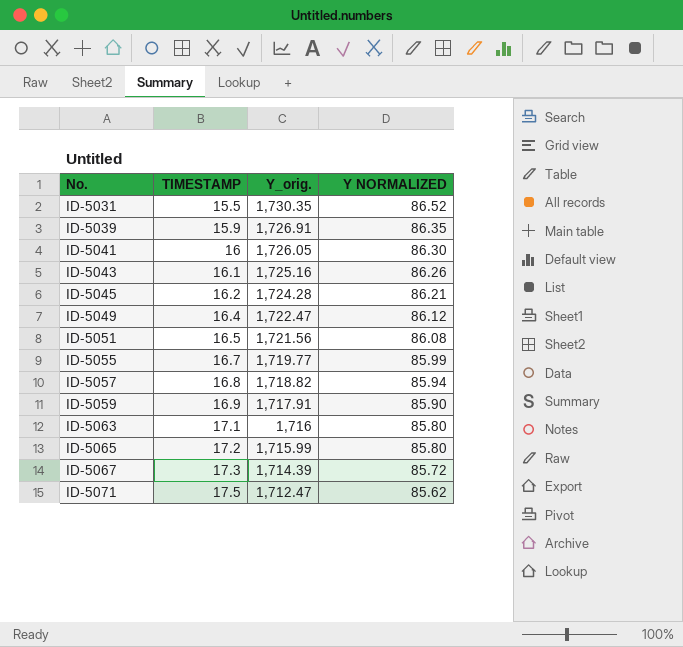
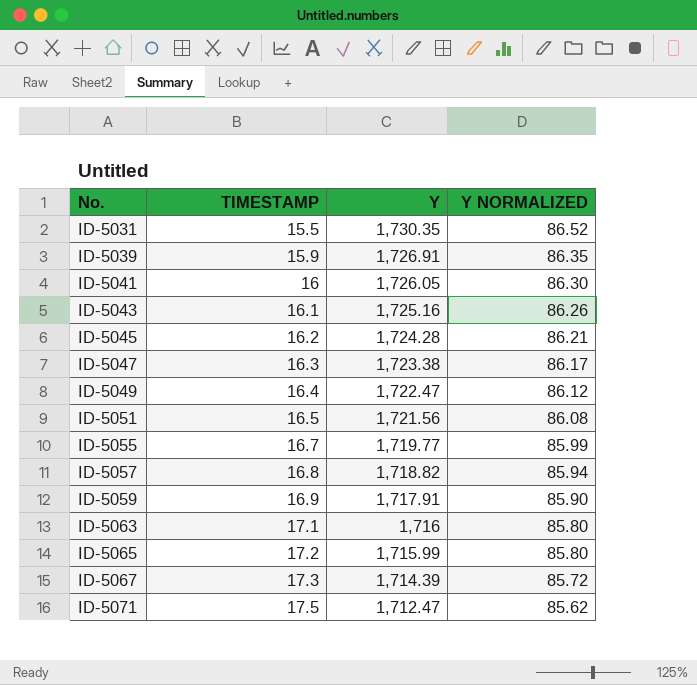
column name: Y_orig. -> Y
row ID-5047: none -> 16.3 | 1,723.38 | 86.17

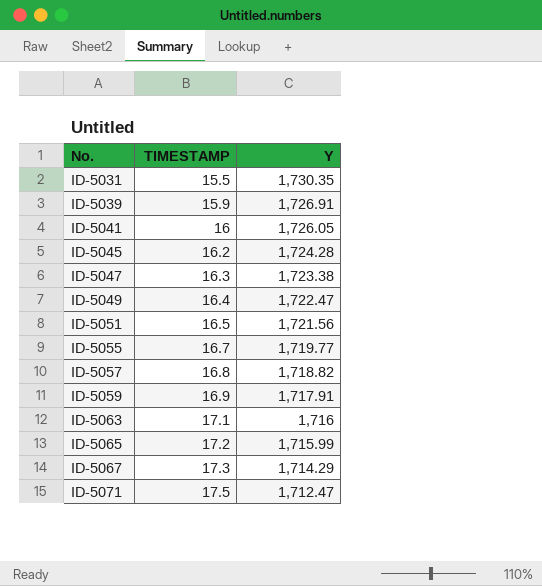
column Y NORMALIZED | formula: [Y] * 0.05 -> none
row ID-5043: 16.1 | 1,725.16 | 86.26 -> none
ID-5067 | Y: 1,714.39 -> 1,714.29

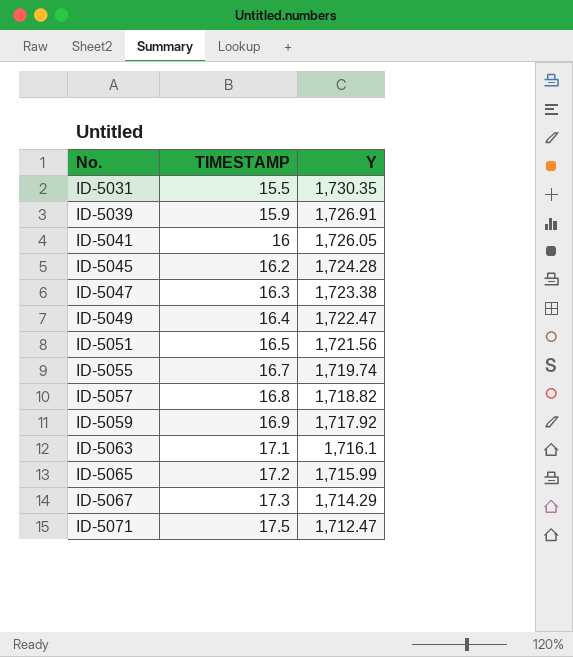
ID-5055 | Y: 1,719.77 -> 1,719.74
ID-5059 | Y: 1,717.91 -> 1,717.92
ID-5063 | Y: 1,716 -> 1,716.1

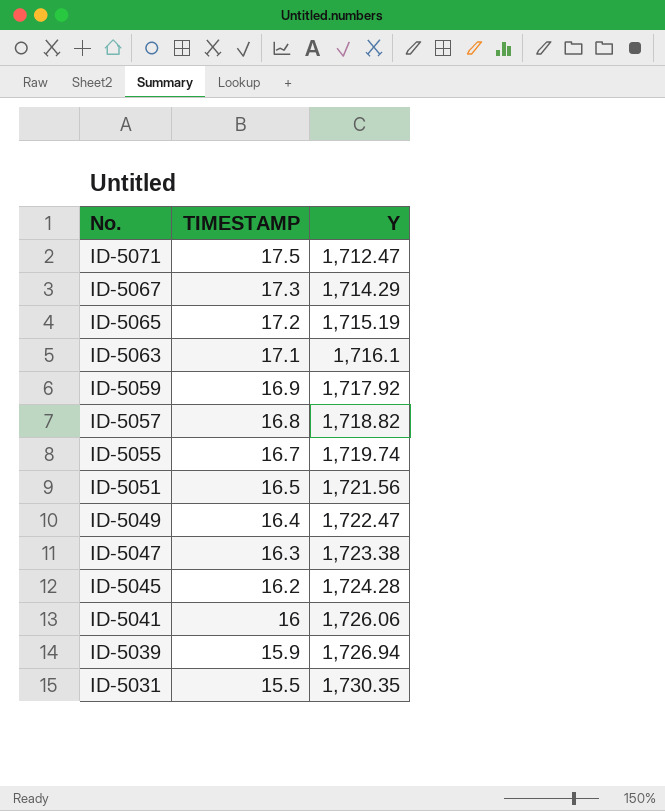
row order: No. ascending -> No. descending
ID-5065 | Y: 1,715.99 -> 1,715.19
ID-5041 | Y: 1,726.05 -> 1,726.06
ID-5039 | Y: 1,726.91 -> 1,726.94

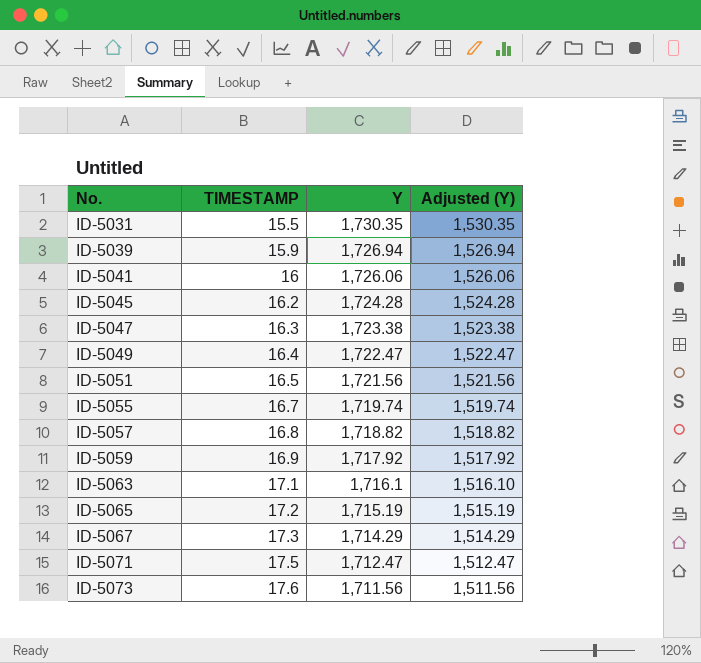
row order: No. descending -> No. ascending
column Adjusted (Y) | formula: none -> [Y] - 200
row ID-5073: none -> 17.6 | 1,711.56 | 1,511.56

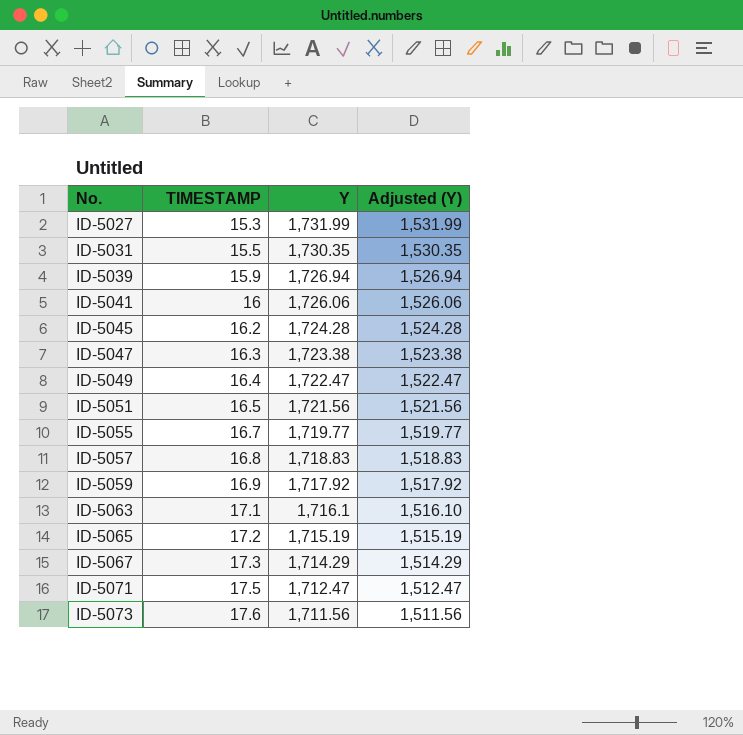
row ID-5027: none -> 15.3 | 1,731.99 | 1,531.99
ID-5055 | Y: 1,719.74 -> 1,719.77
ID-5055 | Adjusted (Y): 1,519.74 -> 1,519.77
ID-5057 | Y: 1,718.82 -> 1,718.83
ID-5057 | Adjusted (Y): 1,518.82 -> 1,518.83

